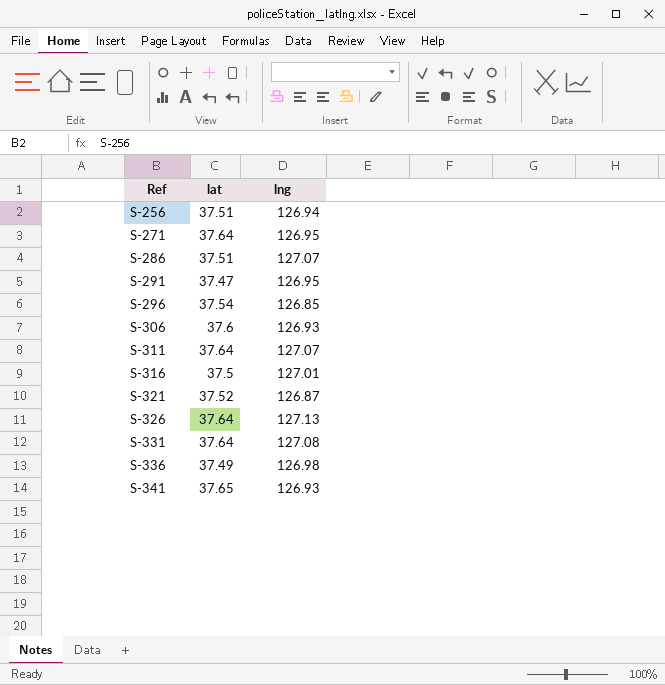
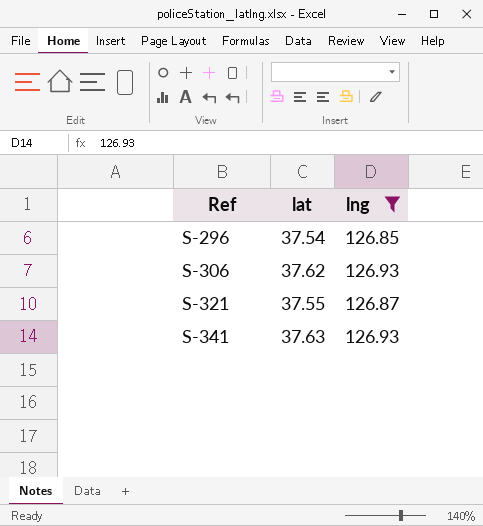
filter: none -> lng <= 126.93
S-306 | lat: 37.6 -> 37.62
S-321 | lat: 37.52 -> 37.55
S-341 | lat: 37.65 -> 37.63

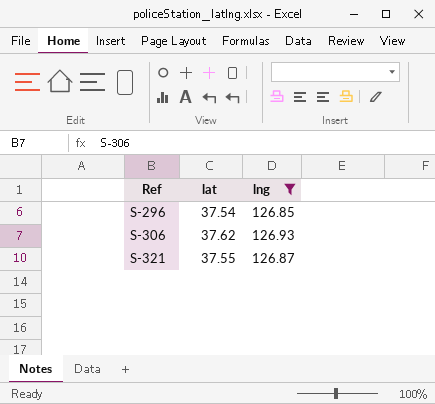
row S-341: 37.63 | 126.93 -> none

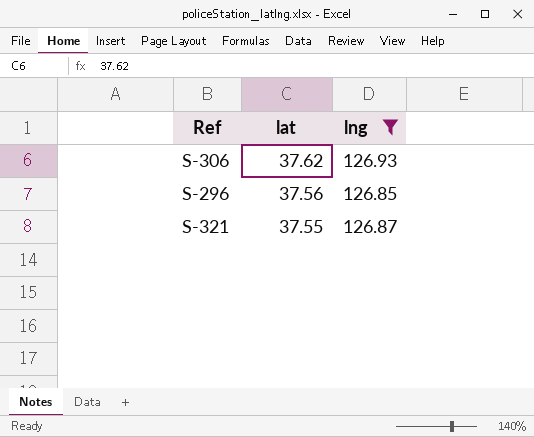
row order: Ref ascending -> lat descending
S-296 | lat: 37.54 -> 37.56

